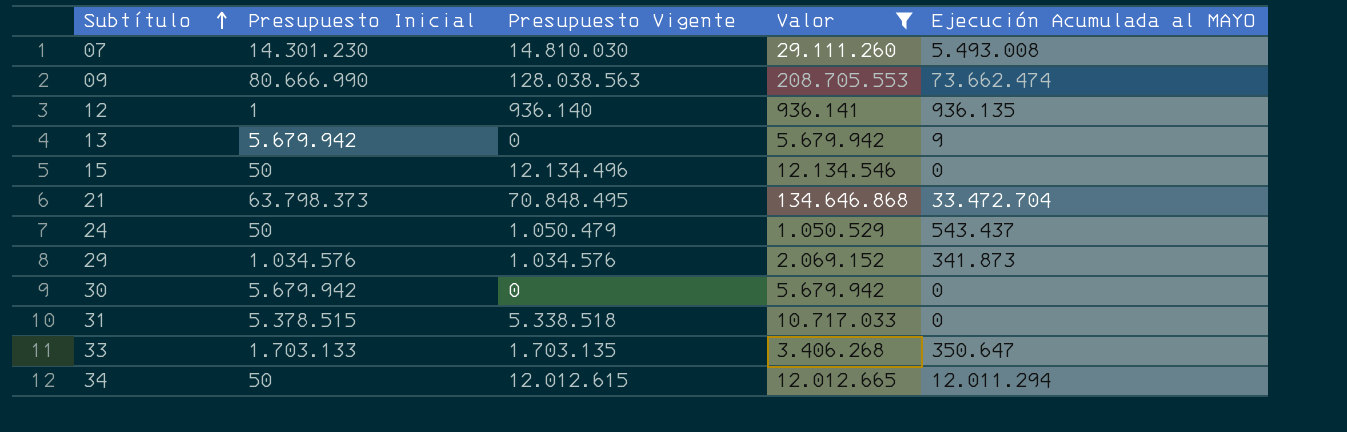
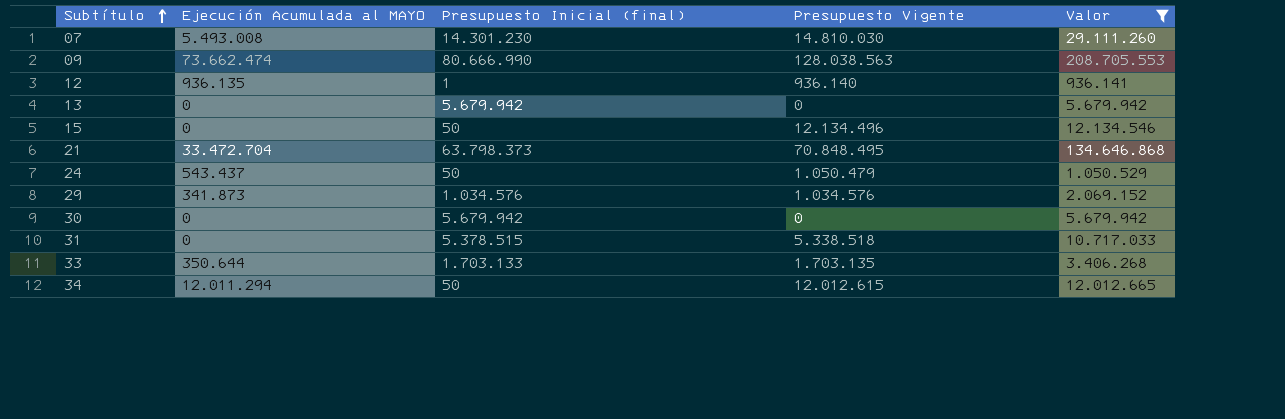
column Ejecución Acumulada al MAYO | position: 5 -> 2
column name: Presupuesto Inicial -> Presupuesto Inicial (final)
13 | Ejecución Acumulada al MAYO: 9 -> 0
33 | Ejecución Acumulada al MAYO: 350.647 -> 350.644

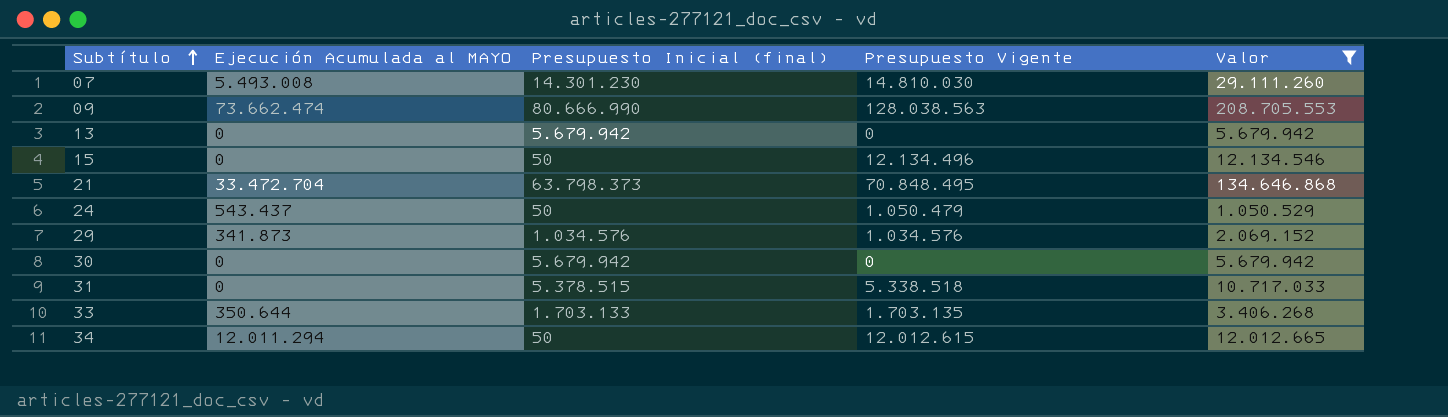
row 12: 936.135 | 1 | 936.140 | 936.141 -> none

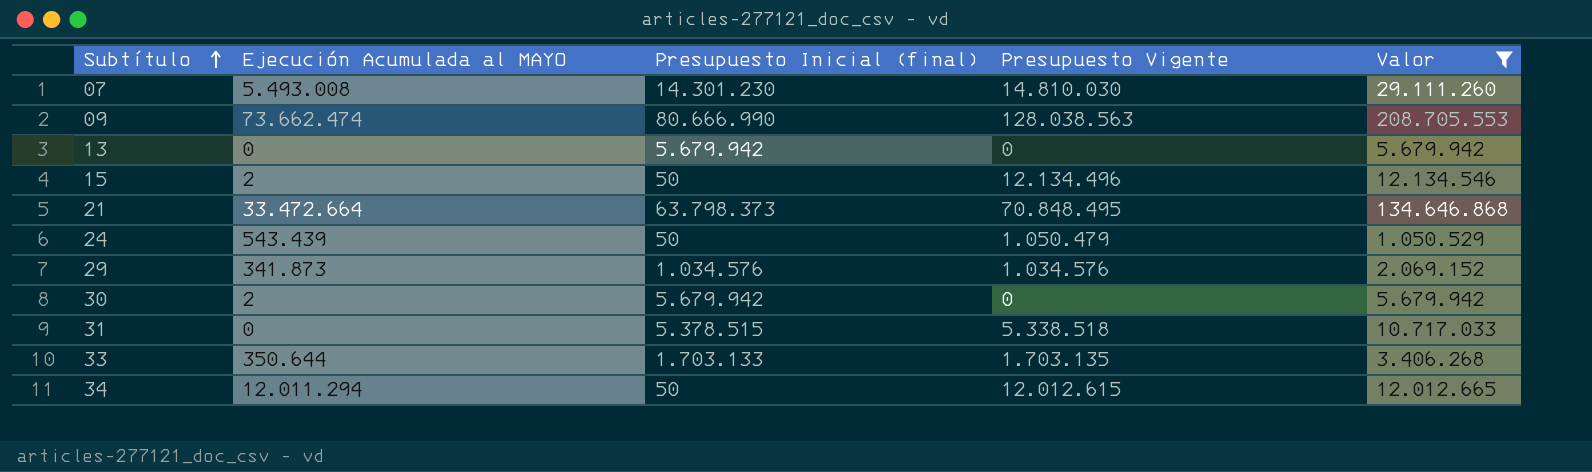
15 | Ejecución Acumulada al MAYO: 0 -> 2
21 | Ejecución Acumulada al MAYO: 33.472.704 -> 33.472.664
24 | Ejecución Acumulada al MAYO: 543.437 -> 543.439
30 | Ejecución Acumulada al MAYO: 0 -> 2

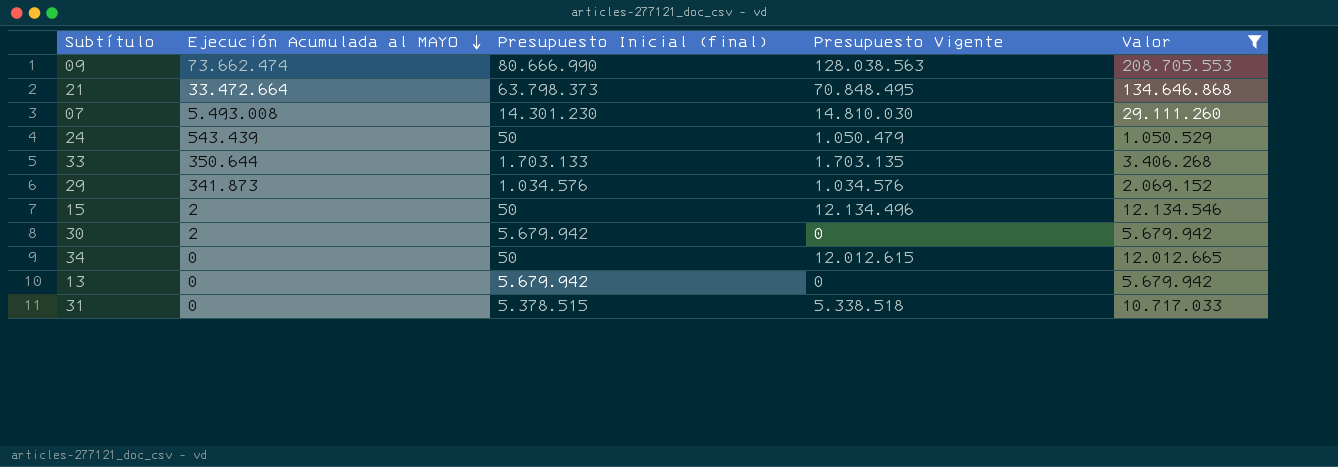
row order: Subtítulo ascending -> Ejecución Acumulada al MAYO descending
34 | Ejecución Acumulada al MAYO: 12.011.294 -> 0

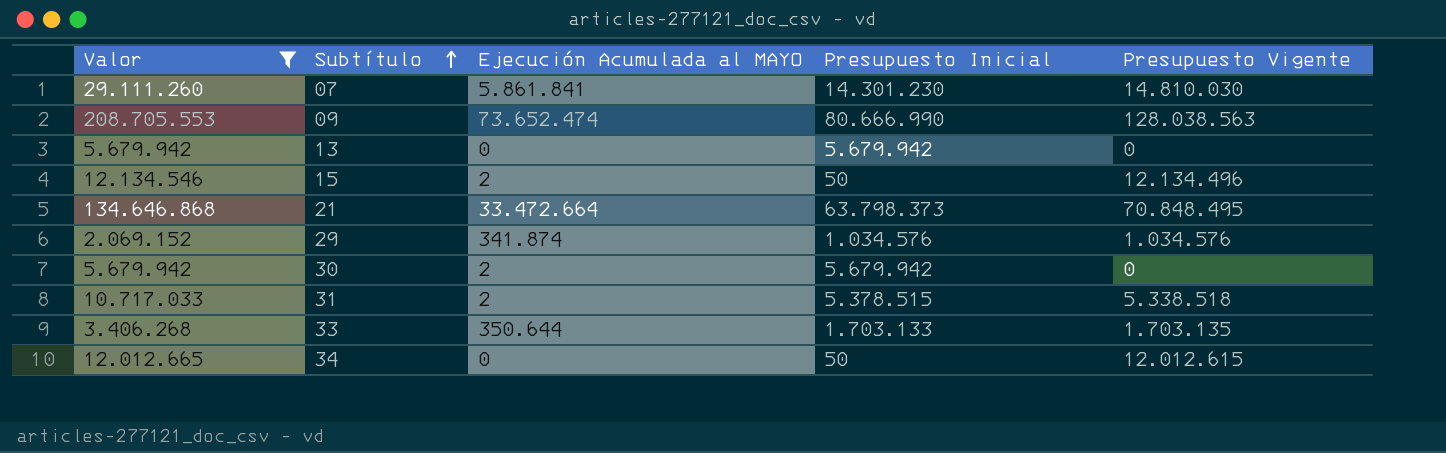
row order: Ejecución Acumulada al MAYO descending -> Subtítulo ascending
column Valor | position: 5 -> 1
column name: Presupuesto Inicial (final) -> Presupuesto Inicial
row 24: 543.439 | 50 | 1.050.479 | 1.050.529 -> none
07 | Ejecución Acumulada al MAYO: 5.493.008 -> 5.861.841
09 | Ejecución Acumulada al MAYO: 73.662.474 -> 73.652.474
29 | Ejecución Acumulada al MAYO: 341.873 -> 341.874
31 | Ejecución Acumulada al MAYO: 0 -> 2

